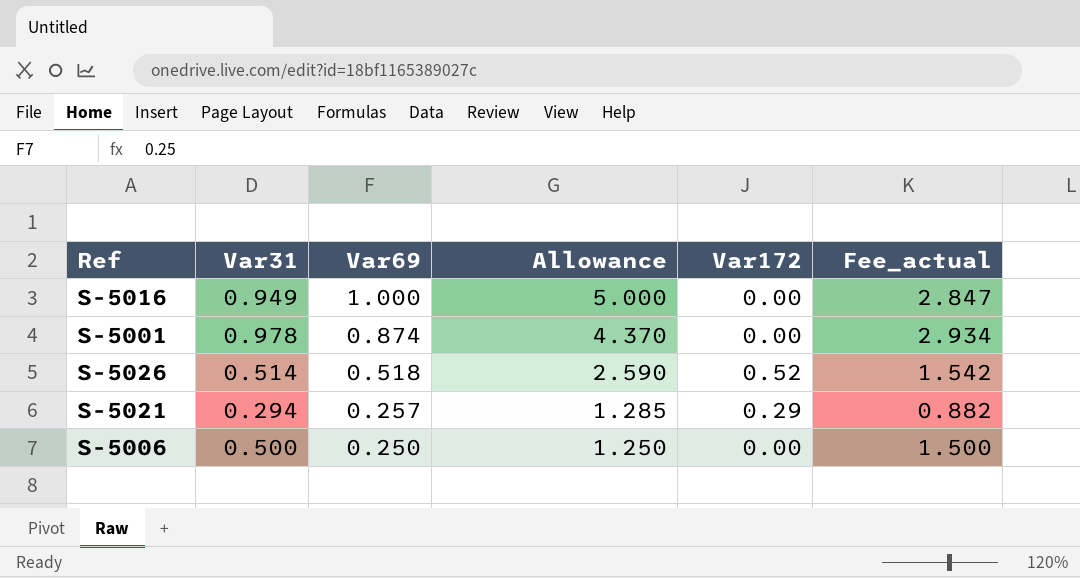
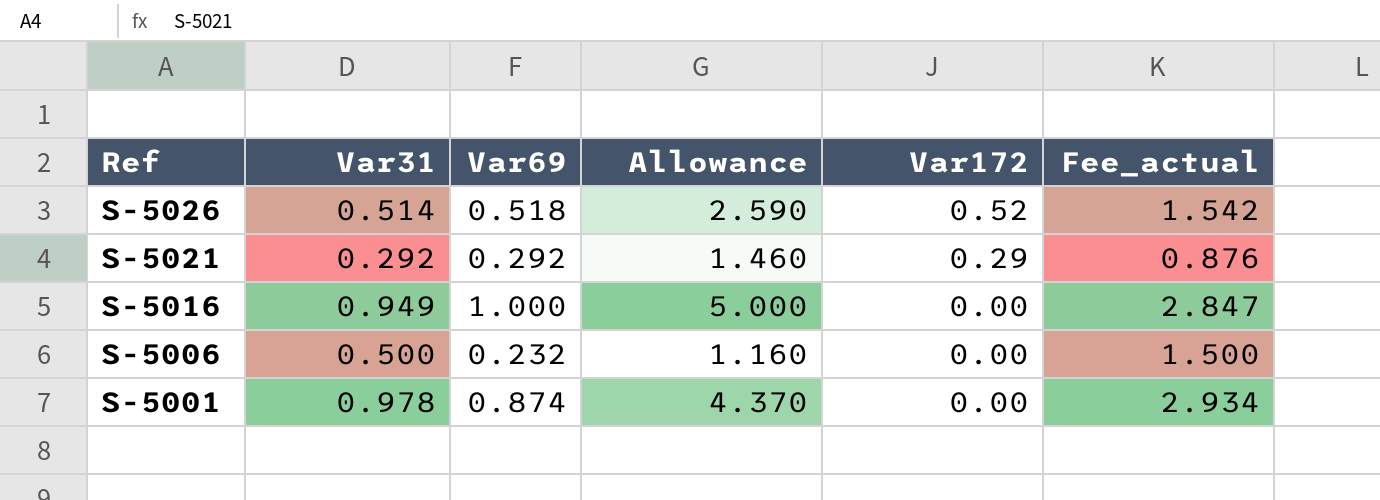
row order: Var69 descending -> Ref descending
S-5021 | Var31: 0.294 -> 0.292
S-5021 | Var69: 0.257 -> 0.292
S-5021 | Allowance: 1.285 -> 1.460
S-5021 | Fee_actual: 0.882 -> 0.876
S-5006 | Var69: 0.250 -> 0.232
S-5006 | Allowance: 1.250 -> 1.160

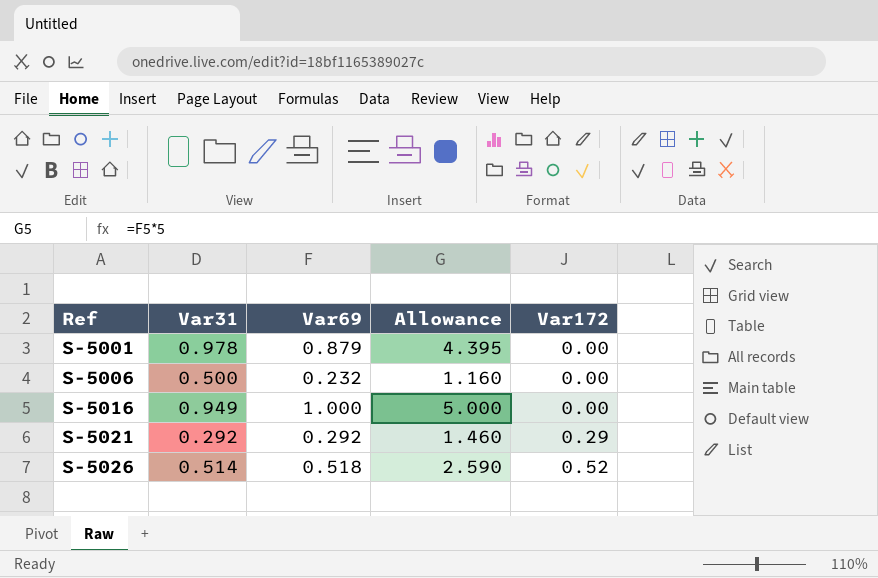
row order: Ref descending -> Ref ascending
column Fee_actual | formula: [Var31] * 3 -> none
S-5001 | Var69: 0.874 -> 0.879
S-5001 | Allowance: 4.370 -> 4.395

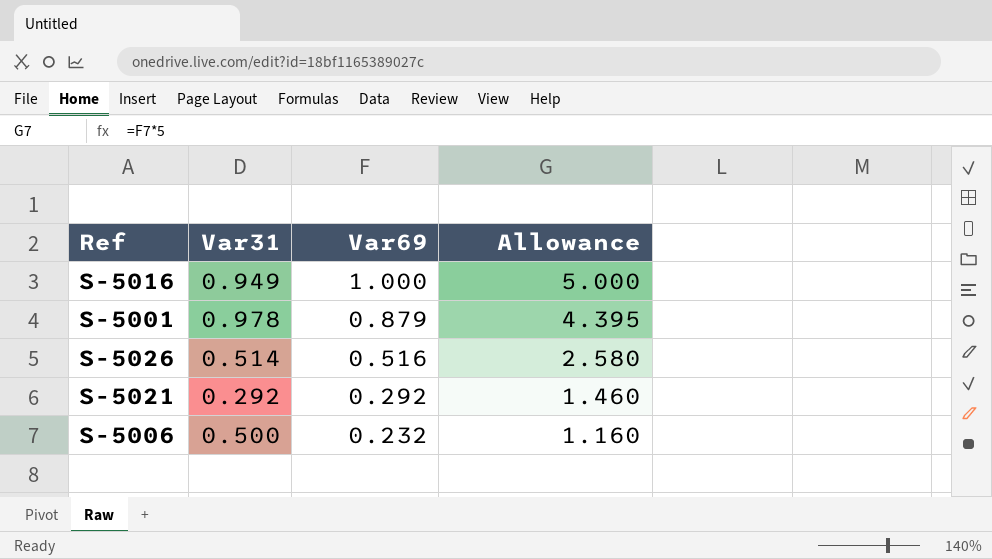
row order: Ref ascending -> Var69 descending
column Var172 | position: 5 -> none
S-5026 | Var69: 0.518 -> 0.516
S-5026 | Allowance: 2.590 -> 2.580

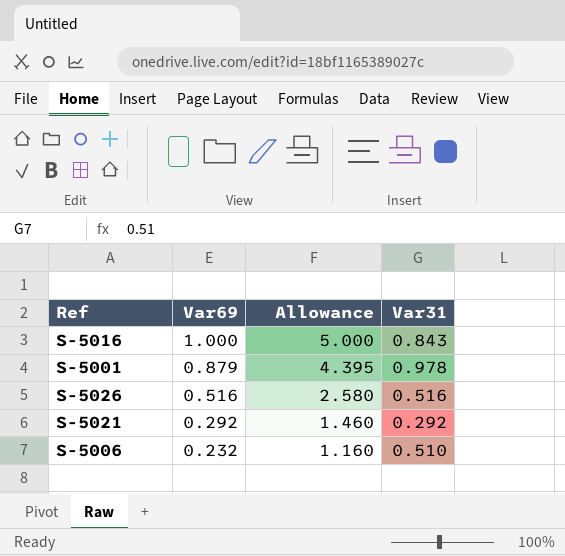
column Var31 | position: 2 -> 4
S-5016 | Var31: 0.949 -> 0.843
S-5026 | Var31: 0.514 -> 0.516
S-5006 | Var31: 0.500 -> 0.510

